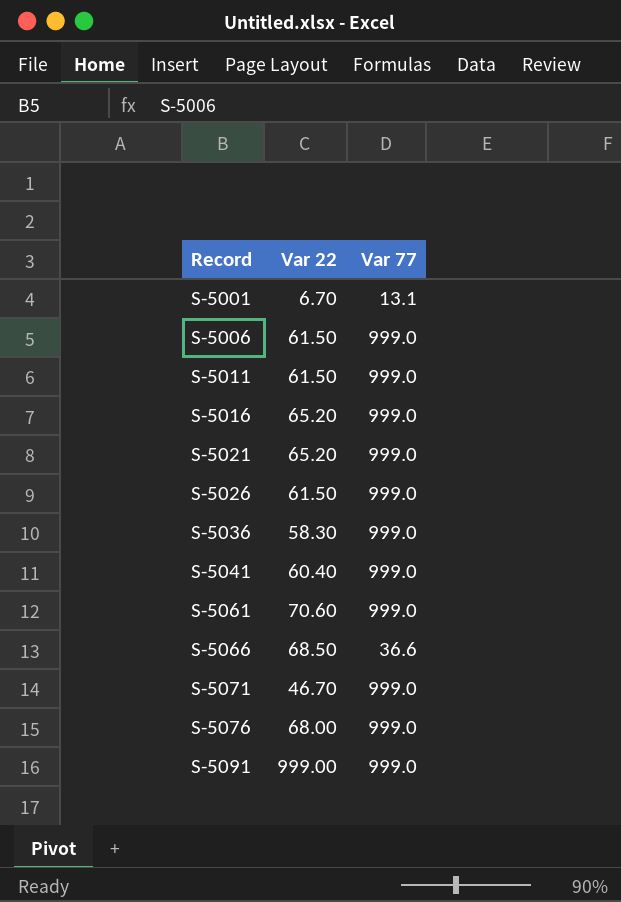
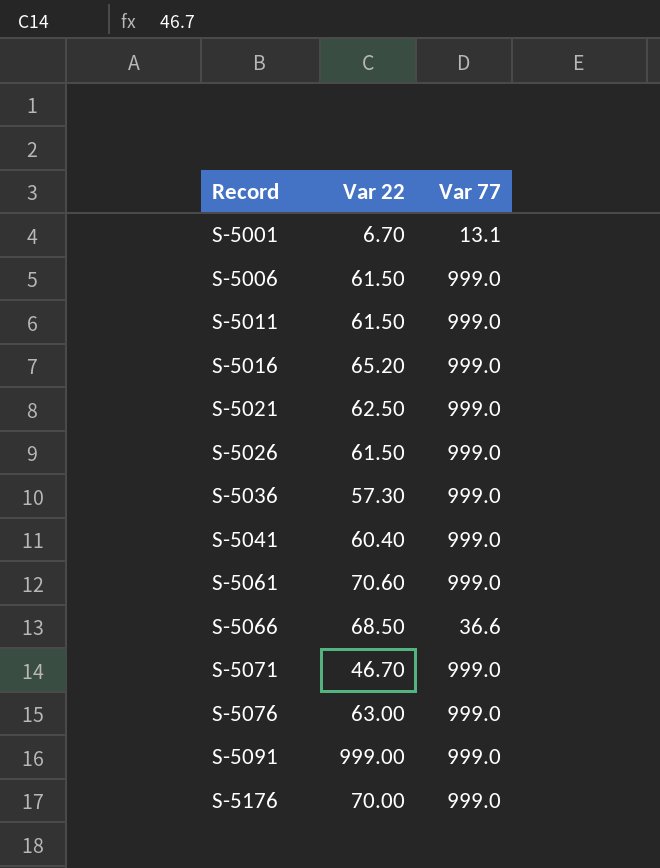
S-5021 | Var 22: 65.20 -> 62.50
S-5036 | Var 22: 58.30 -> 57.30
S-5076 | Var 22: 68.00 -> 63.00
row S-5176: none -> 70.00 | 999.0

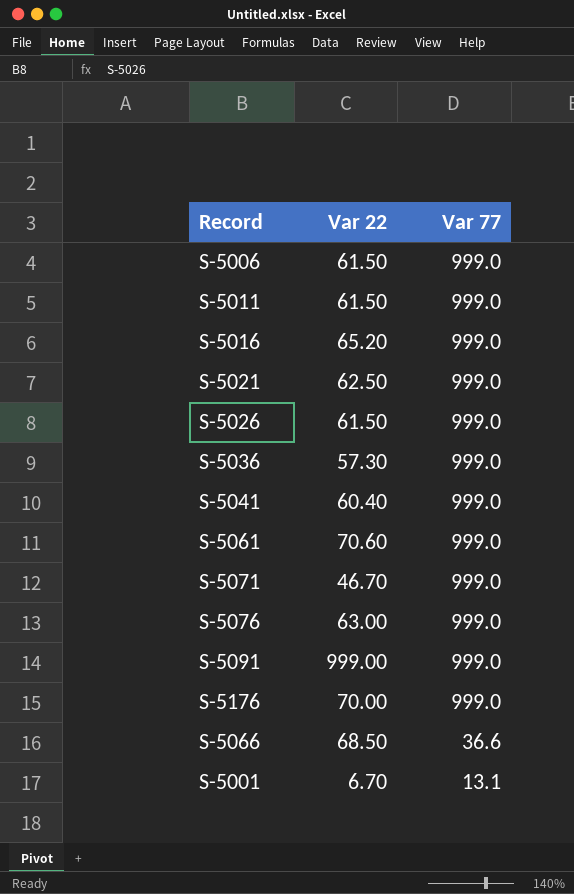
row order: Record ascending -> Var 77 descending

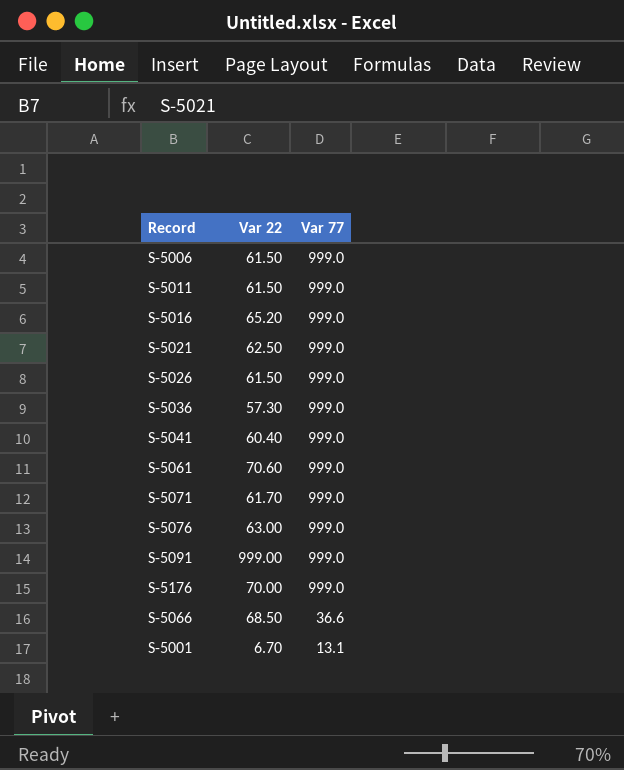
S-5071 | Var 22: 46.70 -> 61.70

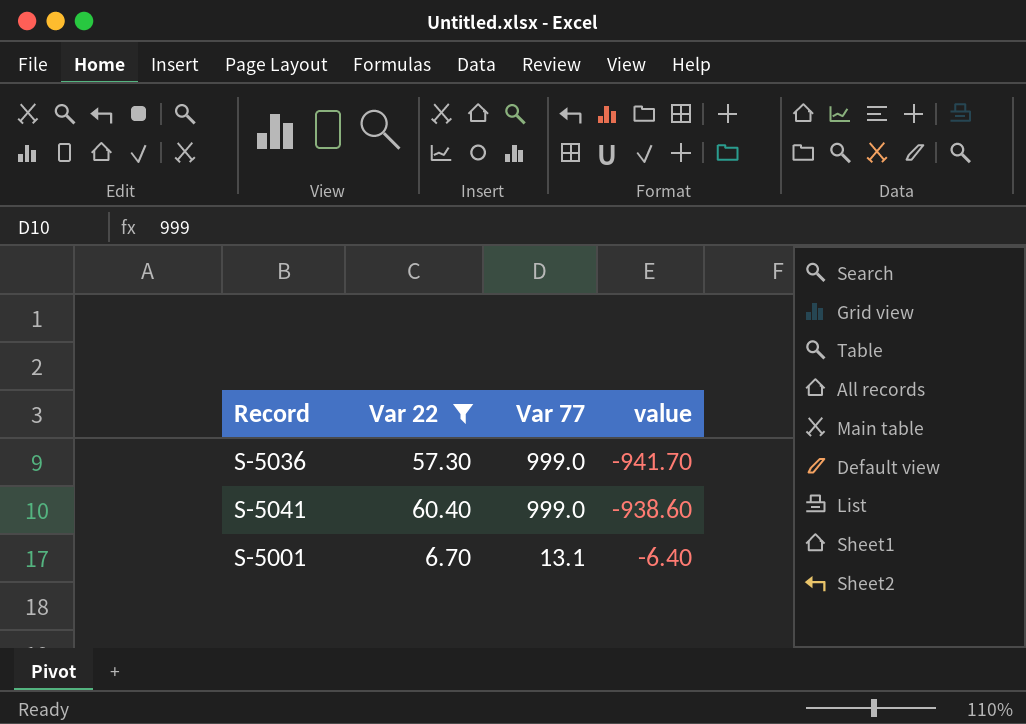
filter: none -> Var 22 <= 60.40
column value | formula: none -> [Var 22] - [Var 77]

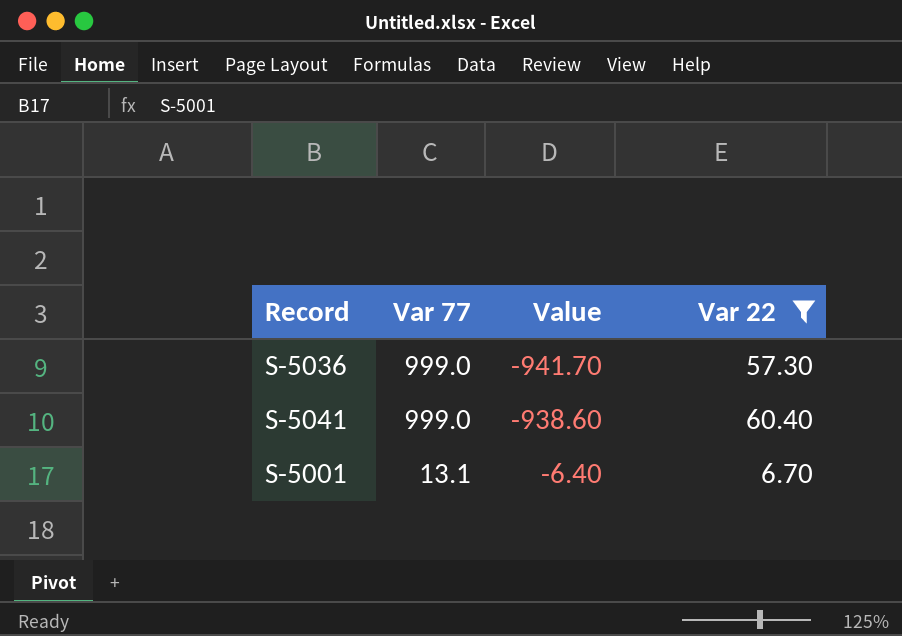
column name: value -> Value
column Var 22 | position: 2 -> 4

